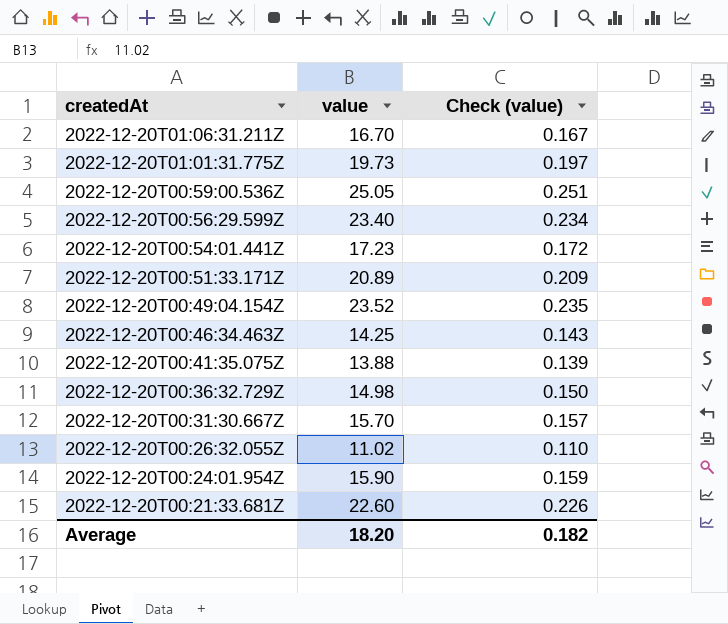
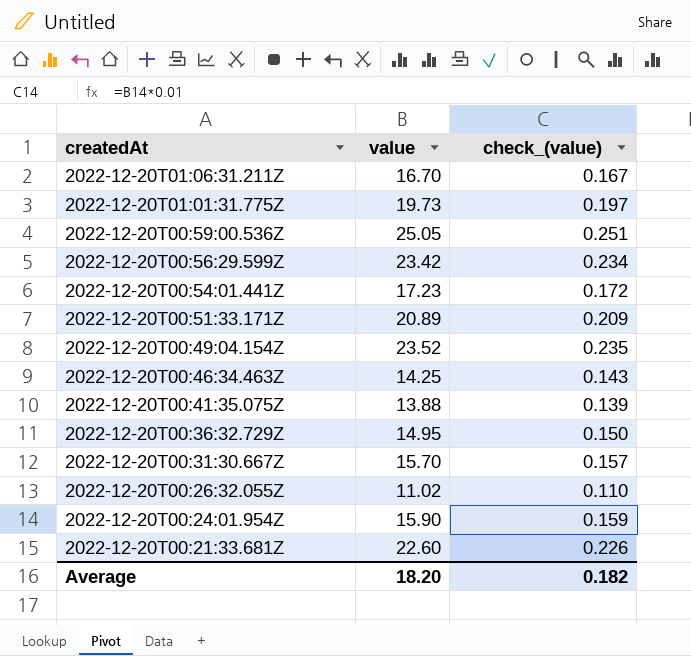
column name: Check (value) -> check_(value)
2022-12-20T00:56:29.599Z | value: 23.40 -> 23.42
2022-12-20T00:36:32.729Z | value: 14.98 -> 14.95

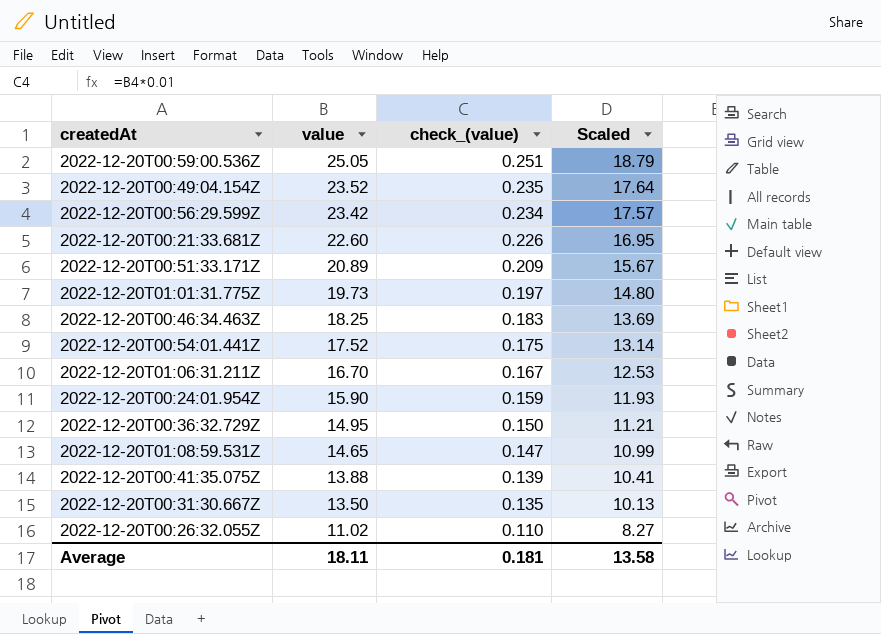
row order: createdAt descending -> value descending
column Scaled | formula: none -> [value] * 0.75
2022-12-20T00:46:34.463Z | value: 14.25 -> 18.25
2022-12-20T00:46:34.463Z | check_(value): 0.143 -> 0.183
2022-12-20T00:54:01.441Z | value: 17.23 -> 17.52
2022-12-20T00:54:01.441Z | check_(value): 0.172 -> 0.175
row 2022-12-20T01:08:59.531Z: none -> 14.65 | 0.147 | 10.99
2022-12-20T00:31:30.667Z | value: 15.70 -> 13.50
2022-12-20T00:31:30.667Z | check_(value): 0.157 -> 0.135
Average | value: 18.20 -> 18.11
Average | check_(value): 0.182 -> 0.181

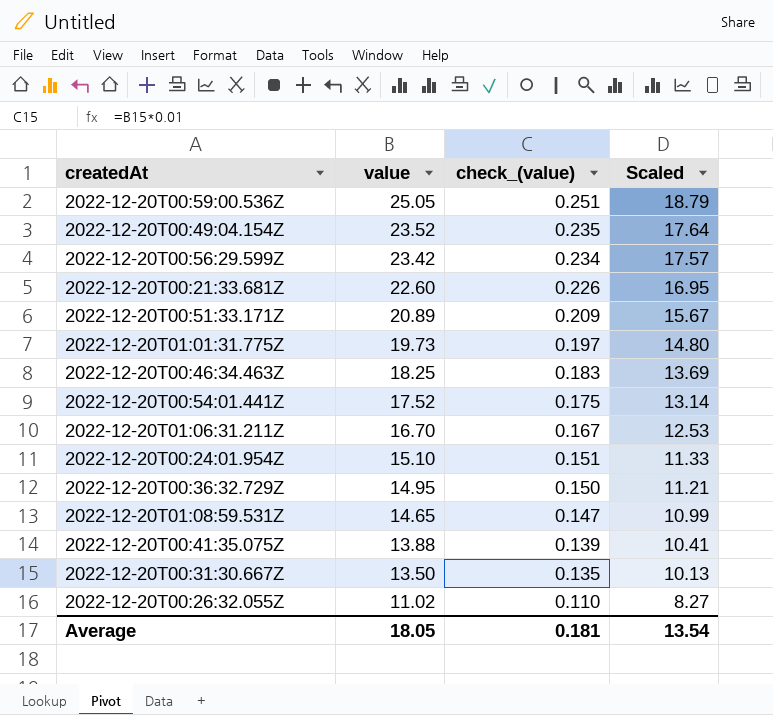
2022-12-20T00:24:01.954Z | value: 15.90 -> 15.10
2022-12-20T00:24:01.954Z | check_(value): 0.159 -> 0.151
2022-12-20T00:24:01.954Z | Scaled: 11.93 -> 11.33
Average | value: 18.11 -> 18.05
Average | Scaled: 13.58 -> 13.54

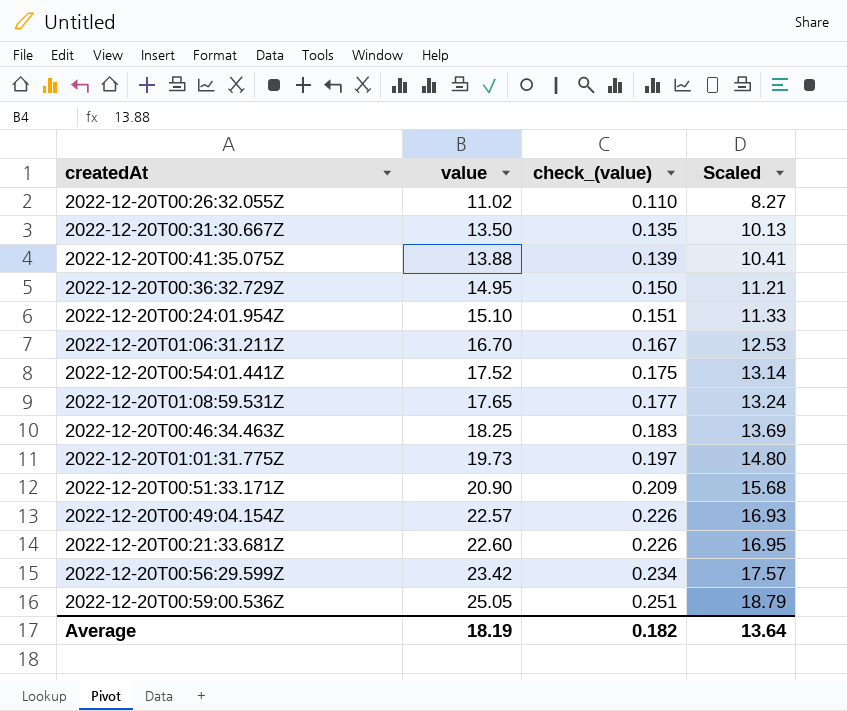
row order: value descending -> value ascending
2022-12-20T01:08:59.531Z | value: 14.65 -> 17.65
2022-12-20T01:08:59.531Z | check_(value): 0.147 -> 0.177
2022-12-20T01:08:59.531Z | Scaled: 10.99 -> 13.24
2022-12-20T00:51:33.171Z | value: 20.89 -> 20.90
2022-12-20T00:51:33.171Z | Scaled: 15.67 -> 15.68
2022-12-20T00:49:04.154Z | value: 23.52 -> 22.57
2022-12-20T00:49:04.154Z | check_(value): 0.235 -> 0.226
2022-12-20T00:49:04.154Z | Scaled: 17.64 -> 16.93
Average | value: 18.05 -> 18.19
Average | check_(value): 0.181 -> 0.182
Average | Scaled: 13.54 -> 13.64

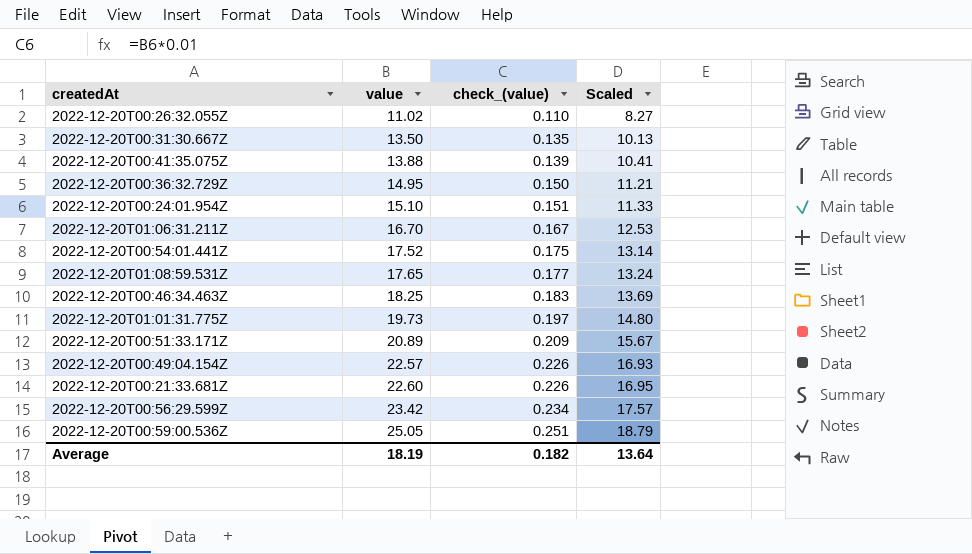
2022-12-20T00:51:33.171Z | value: 20.90 -> 20.89
2022-12-20T00:51:33.171Z | Scaled: 15.68 -> 15.67

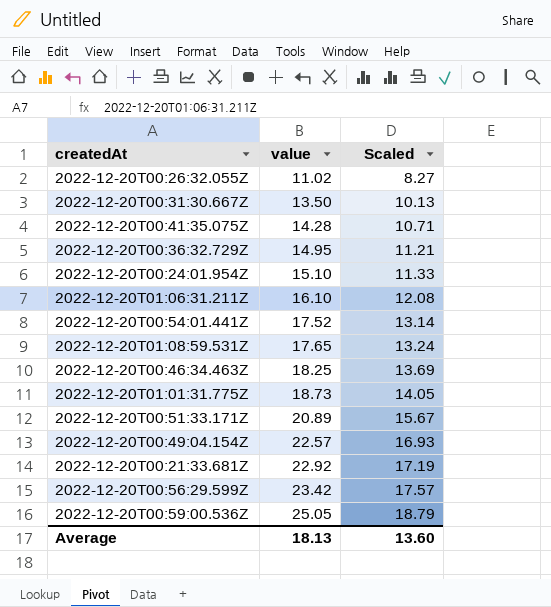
column check_(value) | formula: [value] * 0.01 -> none
2022-12-20T00:41:35.075Z | value: 13.88 -> 14.28
2022-12-20T00:41:35.075Z | Scaled: 10.41 -> 10.71
2022-12-20T01:06:31.211Z | value: 16.70 -> 16.10
2022-12-20T01:06:31.211Z | Scaled: 12.53 -> 12.08
2022-12-20T01:01:31.775Z | value: 19.73 -> 18.73
2022-12-20T01:01:31.775Z | Scaled: 14.80 -> 14.05
2022-12-20T00:21:33.681Z | value: 22.60 -> 22.92
2022-12-20T00:21:33.681Z | Scaled: 16.95 -> 17.19
Average | value: 18.19 -> 18.13
Average | Scaled: 13.64 -> 13.60

